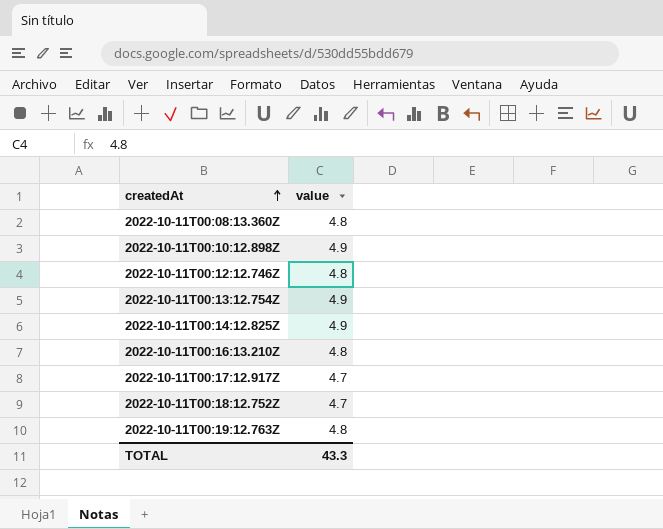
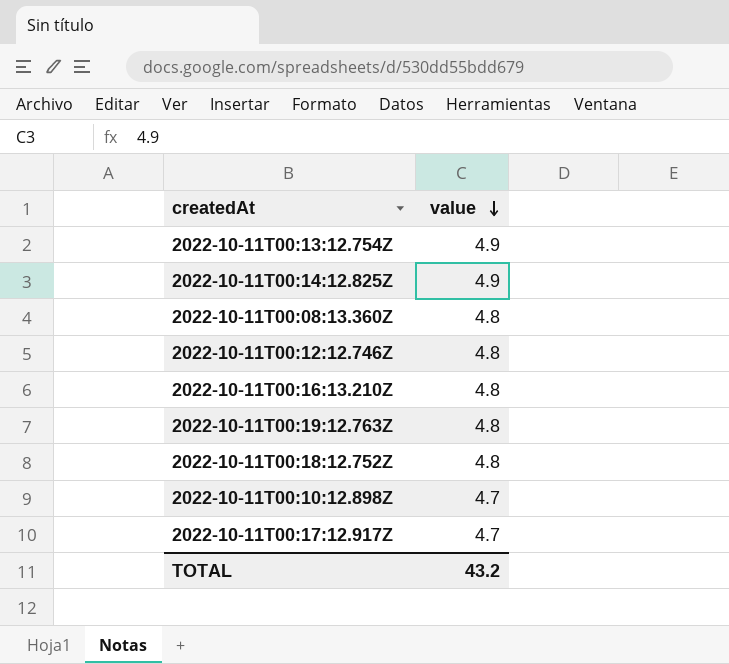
row order: createdAt ascending -> value descending
2022-10-11T00:18:12.752Z | value: 4.7 -> 4.8
2022-10-11T00:10:12.898Z | value: 4.9 -> 4.7
TOTAL | value: 43.3 -> 43.2

